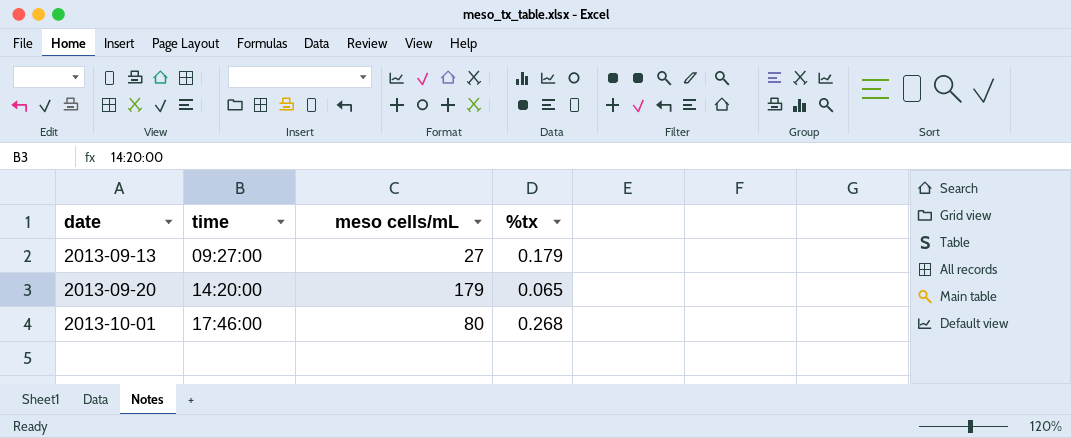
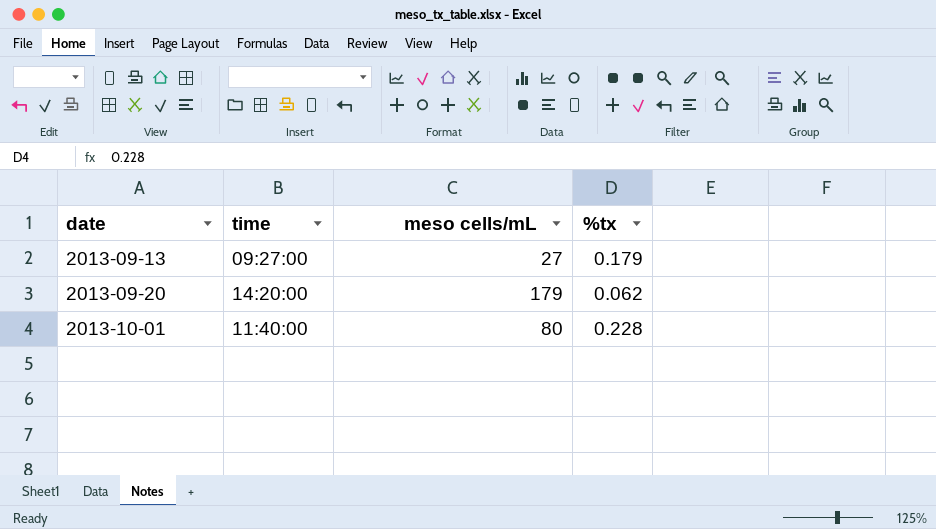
2013-09-20 | %tx: 0.065 -> 0.062
2013-10-01 | time: 17:46:00 -> 11:40:00
2013-10-01 | %tx: 0.268 -> 0.228

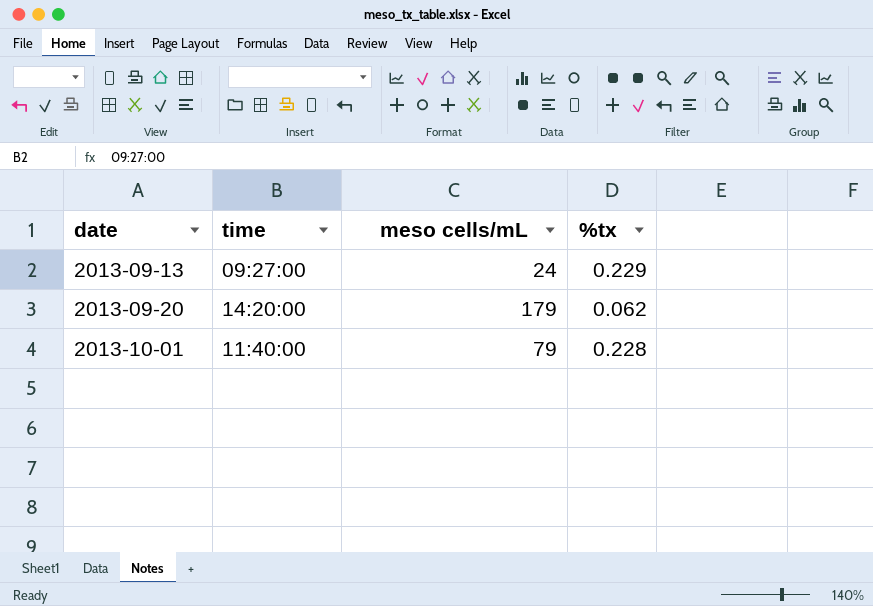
2013-09-13 | meso cells/mL: 27 -> 24
2013-09-13 | %tx: 0.179 -> 0.229
2013-10-01 | meso cells/mL: 80 -> 79

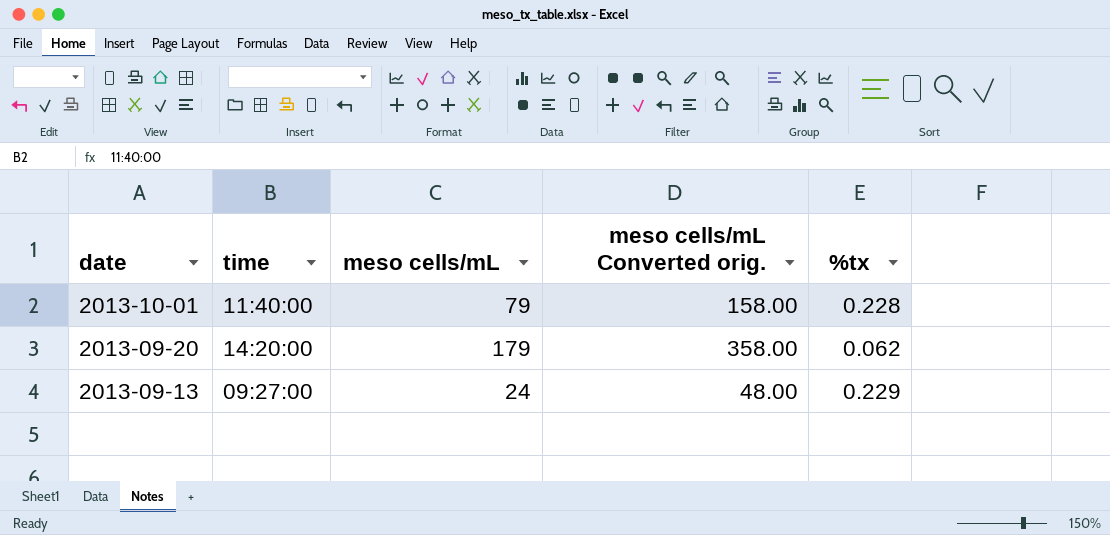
row order: date ascending -> date descending
column meso cells/mL Converted orig. | formula: none -> [meso cells/mL] * 2

